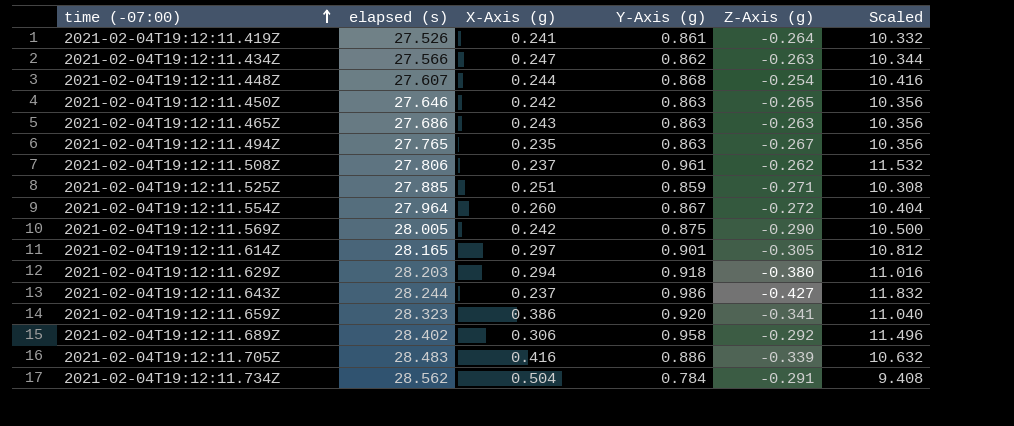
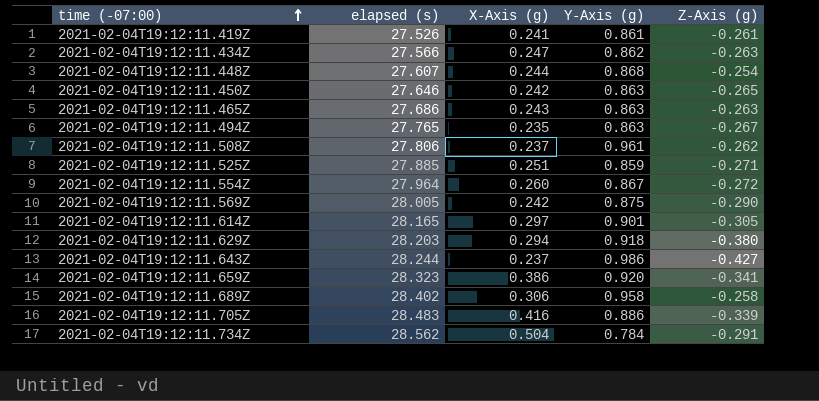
column Scaled | formula: [Y-Axis (g)] * 12 -> none
2021-02-04T19:12:11.419Z | Z-Axis (g): -0.264 -> -0.261
2021-02-04T19:12:11.689Z | Z-Axis (g): -0.292 -> -0.258

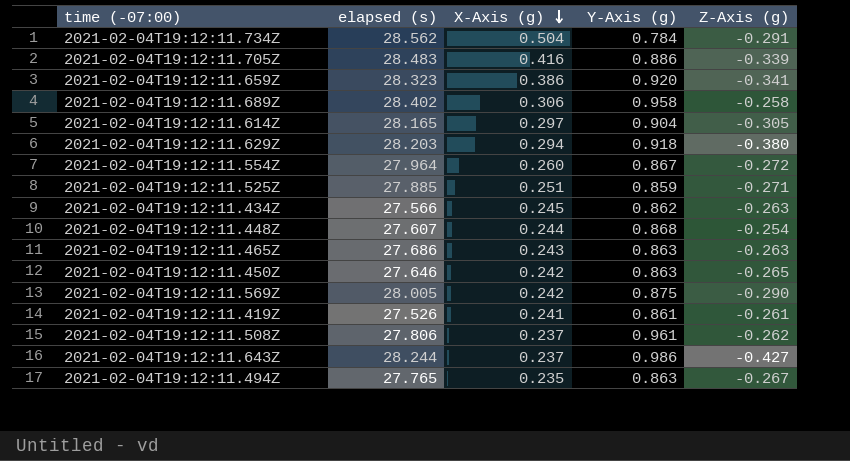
row order: time (-07:00) ascending -> X-Axis (g) descending
2021-02-04T19:12:11.614Z | Y-Axis (g): 0.901 -> 0.904
2021-02-04T19:12:11.434Z | X-Axis (g): 0.247 -> 0.245

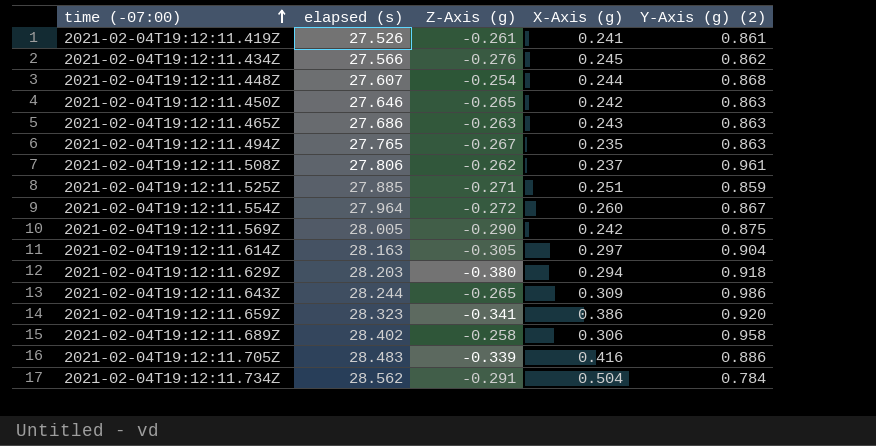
row order: X-Axis (g) descending -> time (-07:00) ascending
column Z-Axis (g) | position: 5 -> 3
column name: Y-Axis (g) -> Y-Axis (g) (2)
2021-02-04T19:12:11.434Z | Z-Axis (g): -0.263 -> -0.276
2021-02-04T19:12:11.614Z | elapsed (s): 28.165 -> 28.163
2021-02-04T19:12:11.643Z | Z-Axis (g): -0.427 -> -0.265
2021-02-04T19:12:11.643Z | X-Axis (g): 0.237 -> 0.309

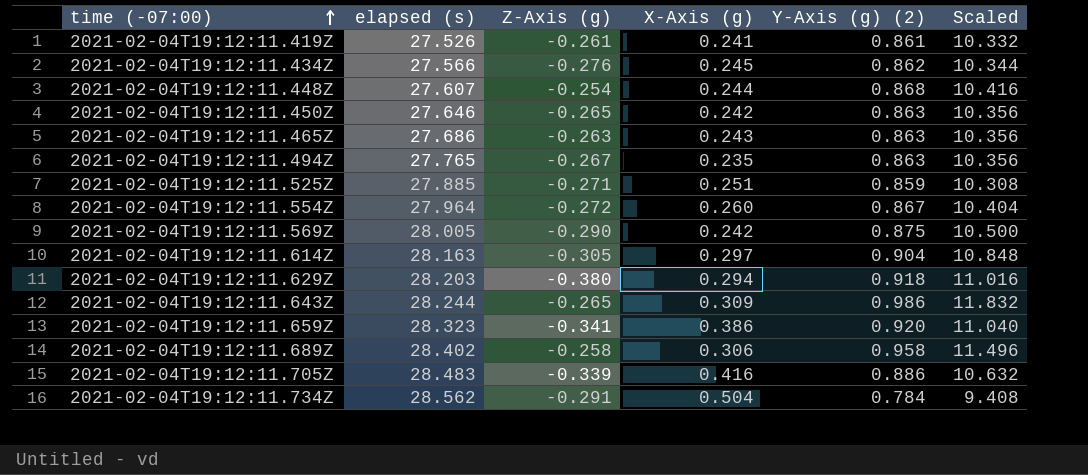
column Scaled | formula: none -> [Y-Axis (g) (2)] * 12
row 2021-02-04T19:12:11.508Z: 27.806 | -0.262 | 0.237 | 0.961 -> none

